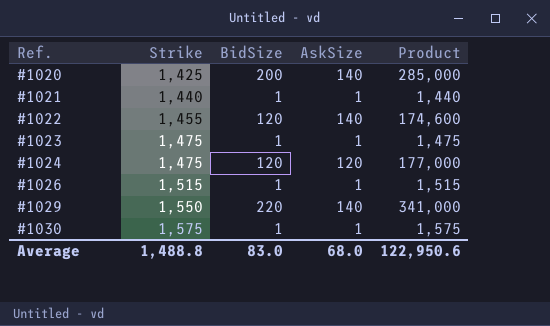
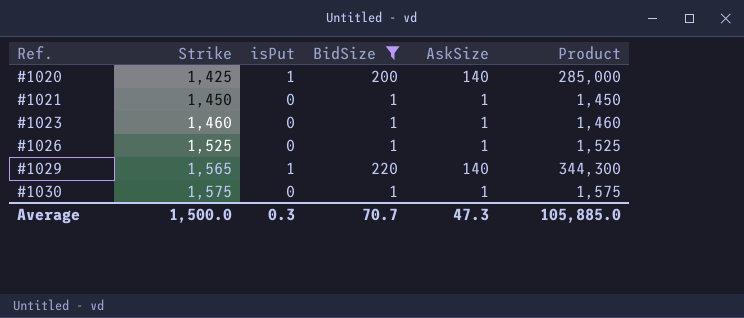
filter: none -> BidSize != 120
column isPut | position: none -> 3
#1021 | Strike: 1,440 -> 1,450
#1021 | Product: 1,440 -> 1,450
#1023 | Strike: 1,475 -> 1,460
#1023 | Product: 1,475 -> 1,460
#1026 | Strike: 1,515 -> 1,525
#1026 | Product: 1,515 -> 1,525
#1029 | Strike: 1,550 -> 1,565
#1029 | Product: 341,000 -> 344,300
Average | Strike: 1,488.8 -> 1,500.0
Average | BidSize: 83.0 -> 70.7
Average | AskSize: 68.0 -> 47.3
Average | Product: 122,950.6 -> 105,885.0

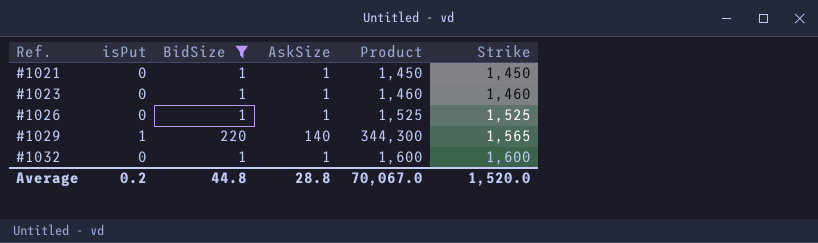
column Strike | position: 2 -> 6
row #1020: 1,425 | 1 | 200 | 140 | 285,000 -> none
row #1030: 1,575 | 0 | 1 | 1 | 1,575 -> none
row #1032: none -> 0 | 1 | 1 | 1,600 | 1,600
Average | isPut: 0.3 -> 0.2
Average | BidSize: 70.7 -> 44.8
Average | AskSize: 47.3 -> 28.8
Average | Product: 105,885.0 -> 70,067.0
Average | Strike: 1,500.0 -> 1,520.0

